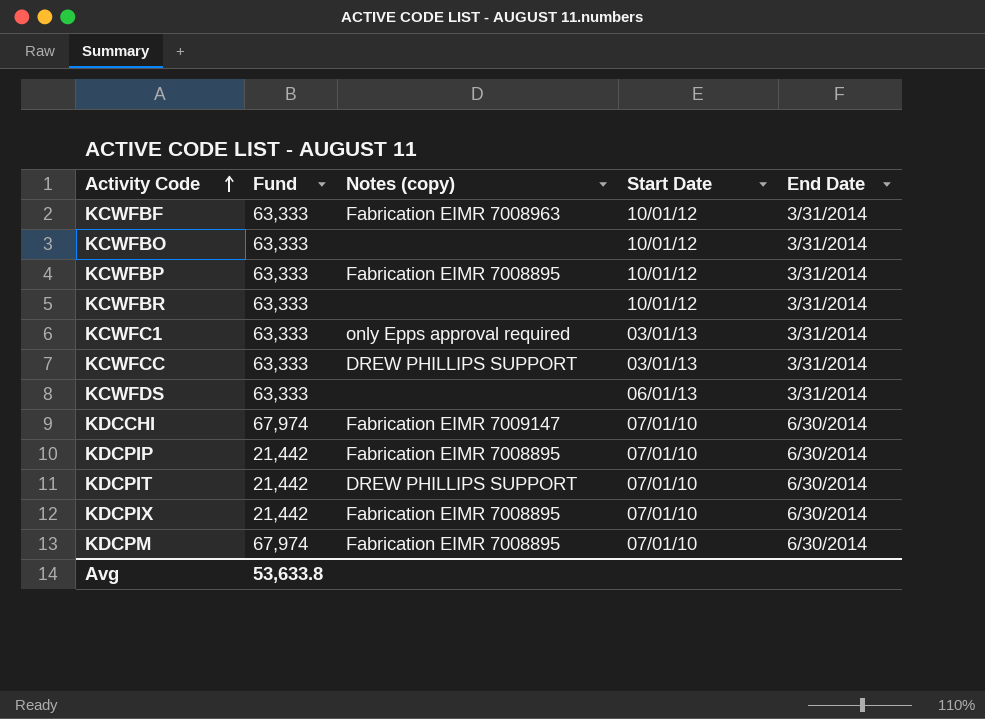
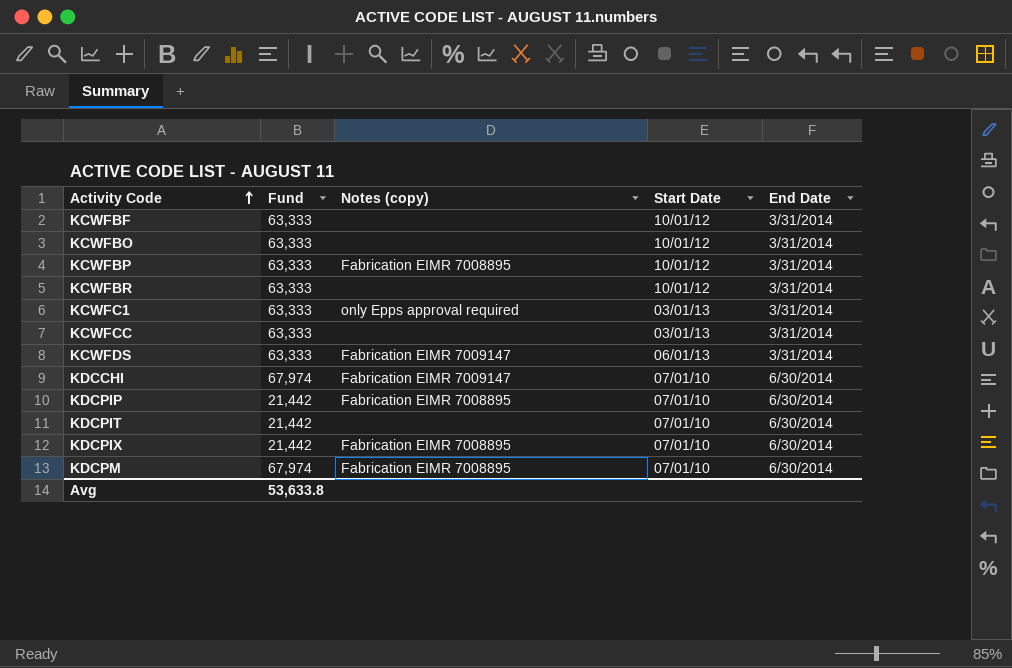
KCWFBF | Notes (copy): Fabrication EIMR 7008963 -> none
KCWFCC | Notes (copy): DREW PHILLIPS SUPPORT -> none
KCWFDS | Notes (copy): none -> Fabrication EIMR 7009147
KDCPIT | Notes (copy): DREW PHILLIPS SUPPORT -> none

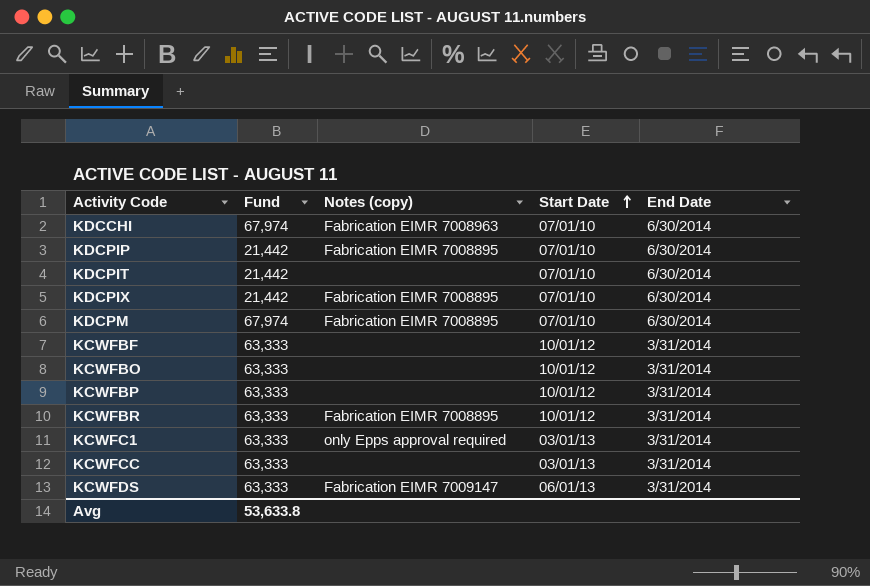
row order: Activity Code ascending -> Start Date ascending
KDCCHI | Notes (copy): Fabrication EIMR 7009147 -> Fabrication EIMR 7008963
KCWFBP | Notes (copy): Fabrication EIMR 7008895 -> none
KCWFBR | Notes (copy): none -> Fabrication EIMR 7008895

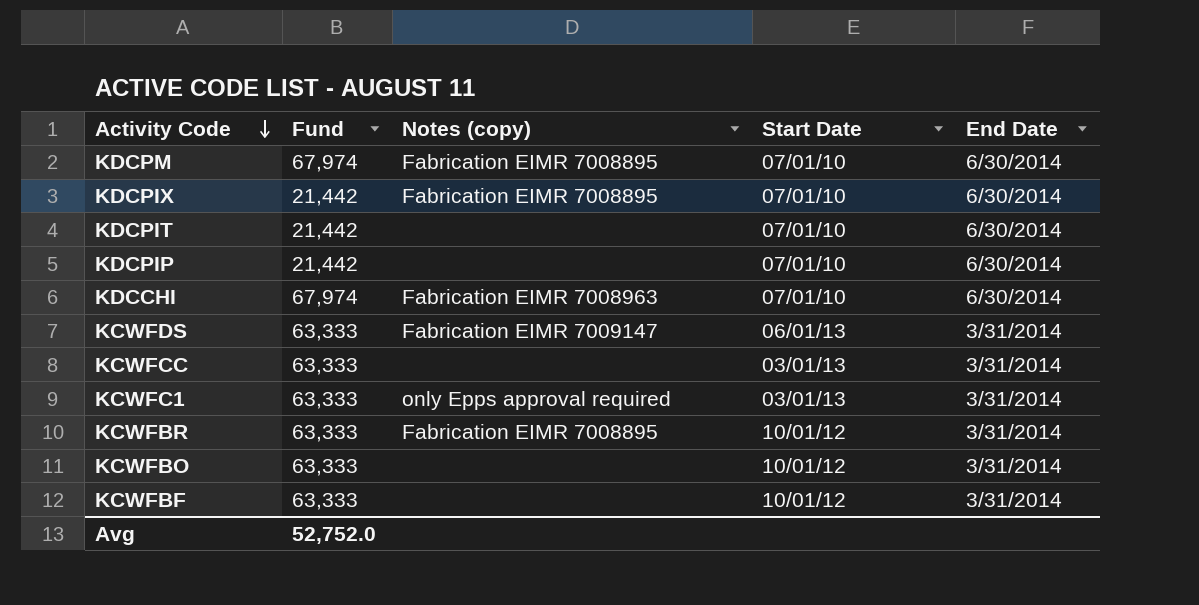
row order: Start Date ascending -> Activity Code descending
row KCWFBP: 63,333 | none | 10/01/12 | 3/31/2014 -> none
KDCPIP | Notes (copy): Fabrication EIMR 7008895 -> none
Avg | Fund: 53,633.8 -> 52,752.0

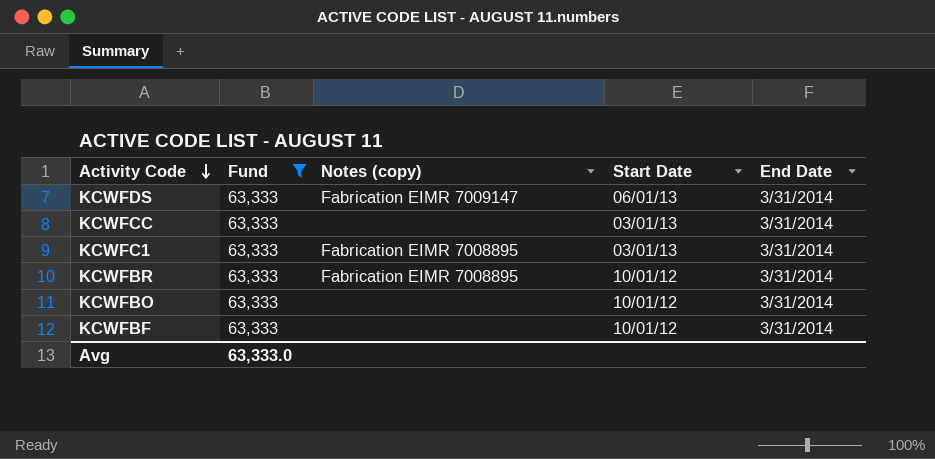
filter: none -> Fund = 63,333
KCWFC1 | Notes (copy): only Epps approval required -> Fabrication EIMR 7008895
Avg | Fund: 52,752.0 -> 63,333.0

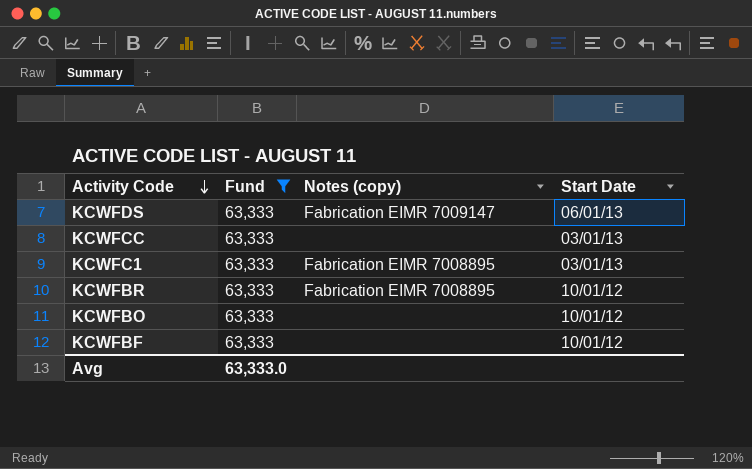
column End Date | position: 5 -> none

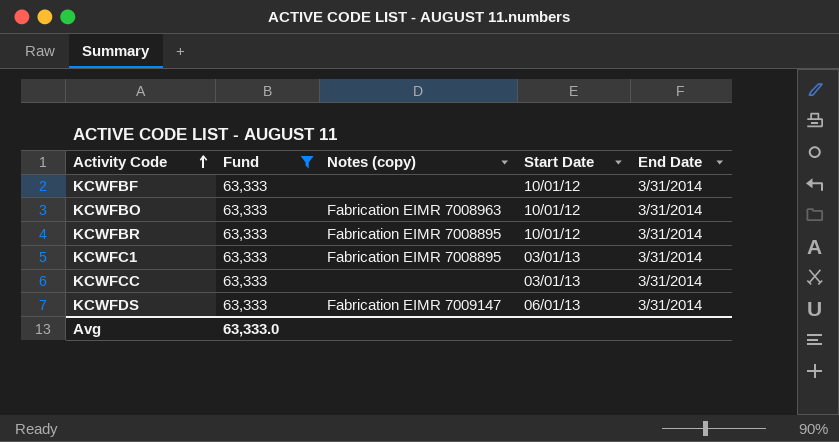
row order: Activity Code descending -> Activity Code ascending
column End Date | position: none -> 5
KCWFBO | Notes (copy): none -> Fabrication EIMR 7008963

